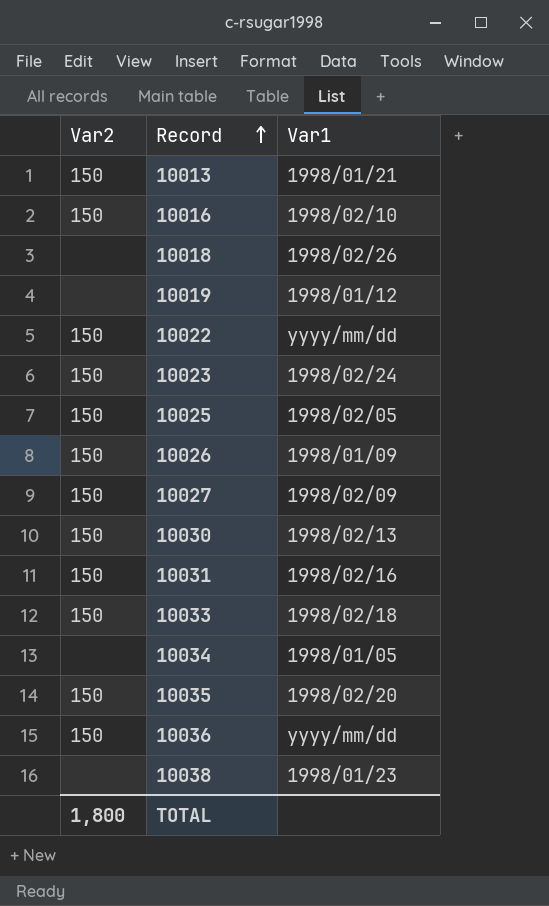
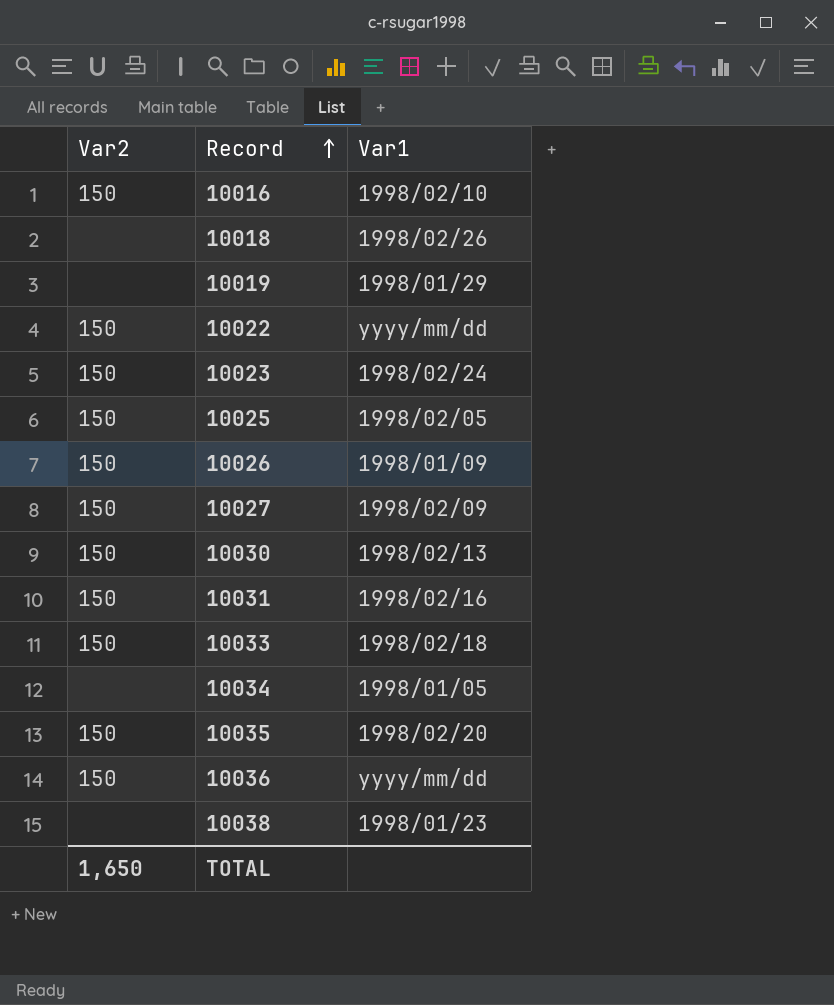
row 10013: 150 | 1998/01/21 -> none
10019 | Var1: 1998/01/12 -> 1998/01/29
TOTAL | Var2: 1,800 -> 1,650

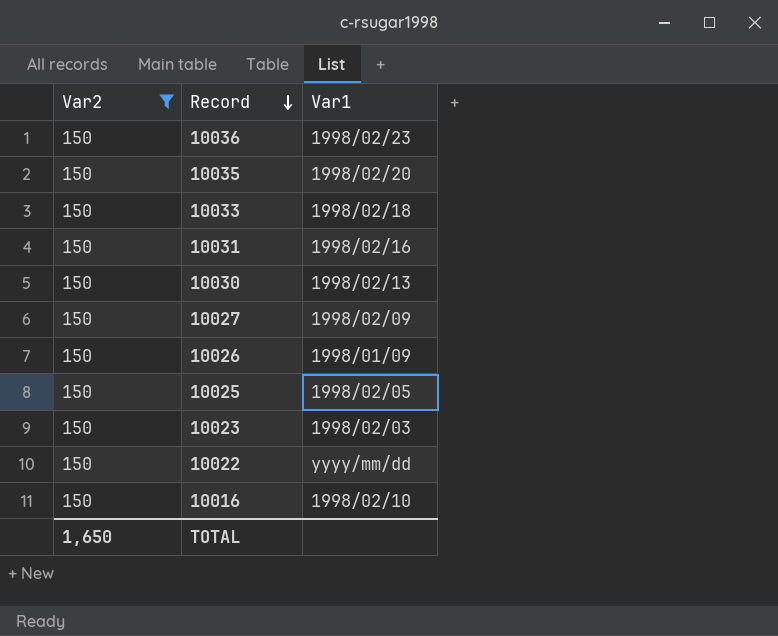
filter: none -> Var2 = 150
row order: Record ascending -> Record descending
10036 | Var1: yyyy/mm/dd -> 1998/02/23
10023 | Var1: 1998/02/24 -> 1998/02/03

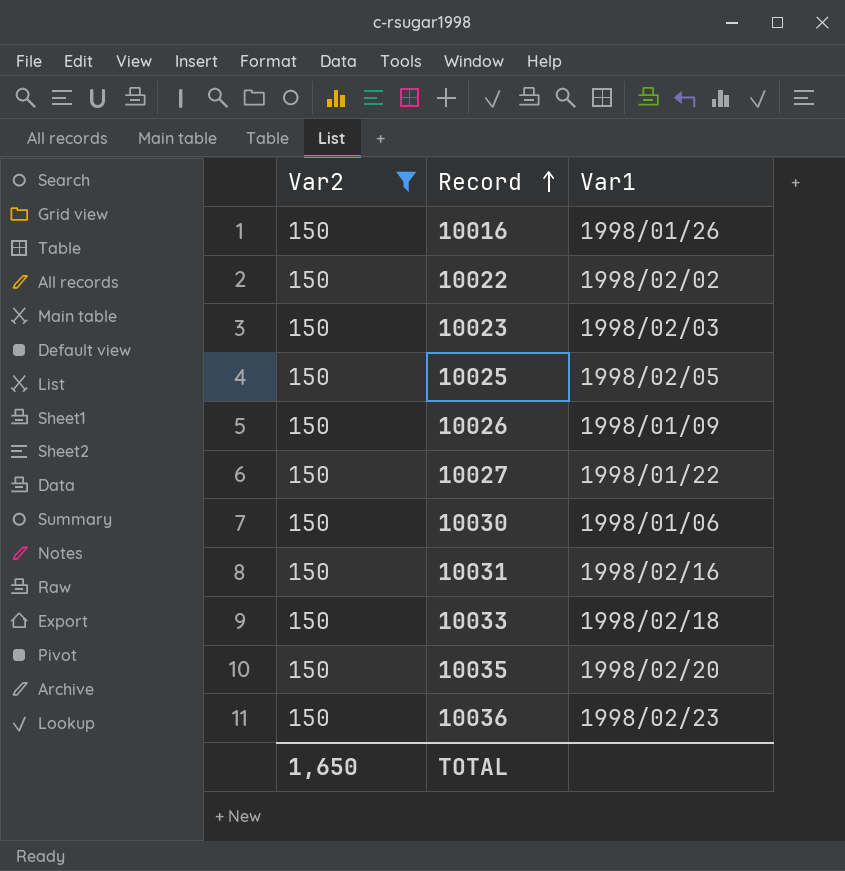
row order: Record descending -> Record ascending
10016 | Var1: 1998/02/10 -> 1998/01/26
10022 | Var1: yyyy/mm/dd -> 1998/02/02
10027 | Var1: 1998/02/09 -> 1998/01/22
10030 | Var1: 1998/02/13 -> 1998/01/06

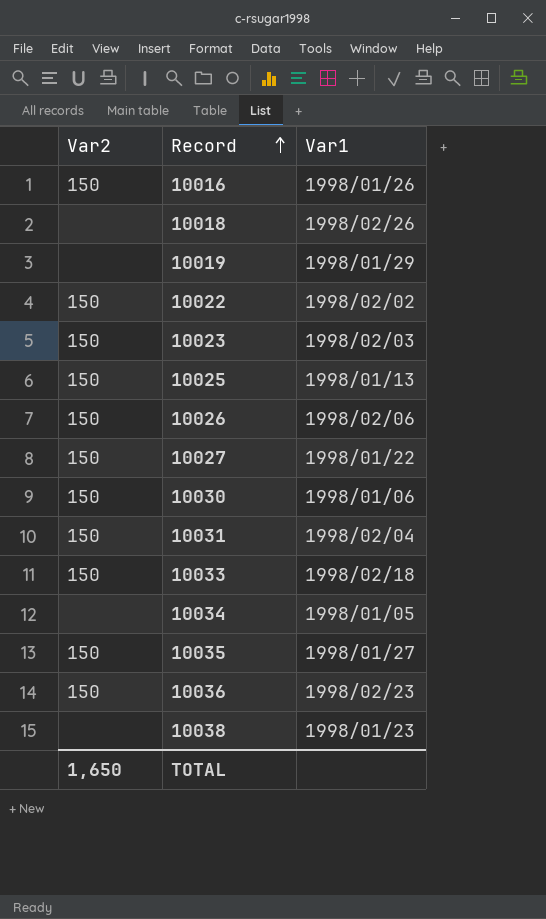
filter: Var2 = 150 -> none
10025 | Var1: 1998/02/05 -> 1998/01/13
10026 | Var1: 1998/01/09 -> 1998/02/06
10031 | Var1: 1998/02/16 -> 1998/02/04
10035 | Var1: 1998/02/20 -> 1998/01/27

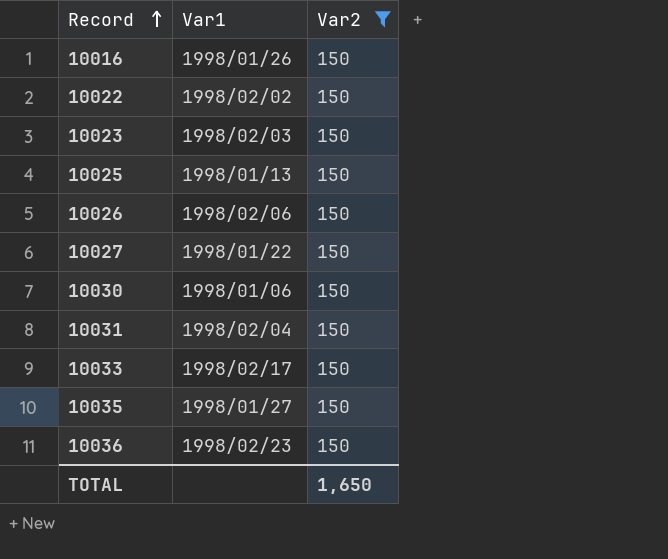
filter: none -> Var2 = 150
column Var2 | position: 1 -> 3
10033 | Var1: 1998/02/18 -> 1998/02/17

